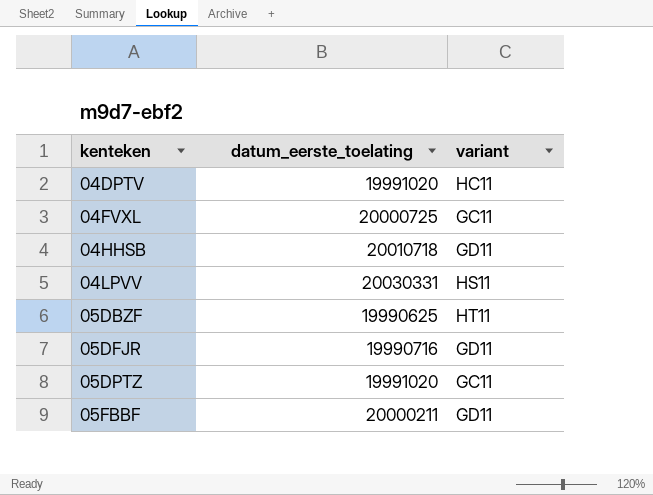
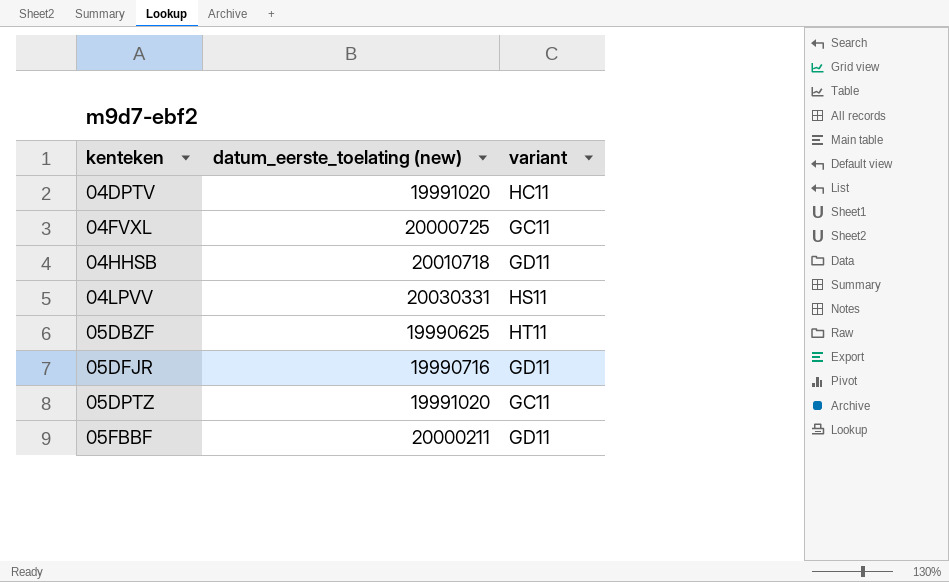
column name: datum_eerste_toelating -> datum_eerste_toelating (new)

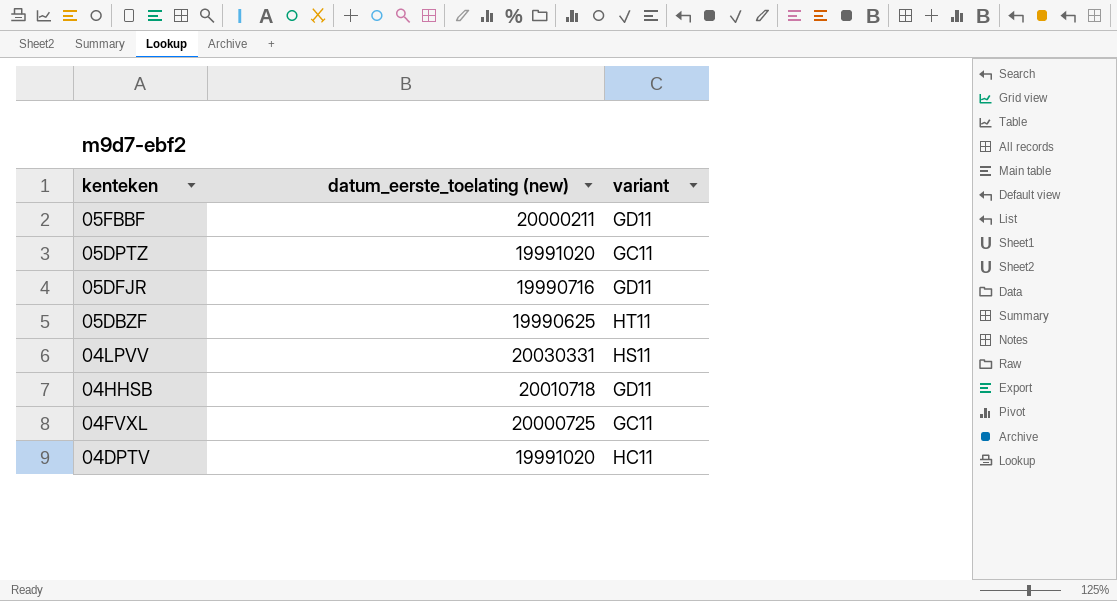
row order: kenteken ascending -> kenteken descending

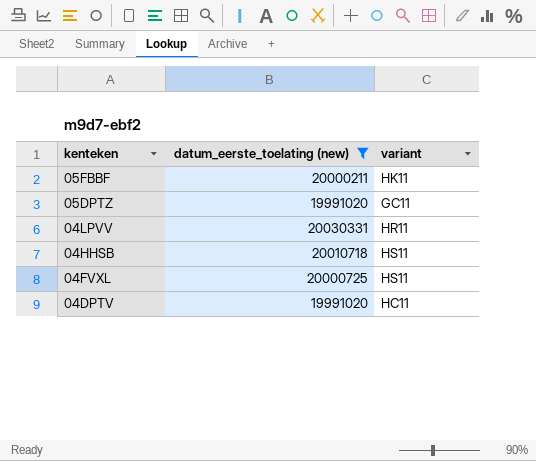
filter: none -> datum_eerste_toelating (new) >= 19991020
05FBBF | variant: GD11 -> HK11
04LPVV | variant: HS11 -> HR11
04HHSB | variant: GD11 -> HS11
04FVXL | variant: GC11 -> HS11

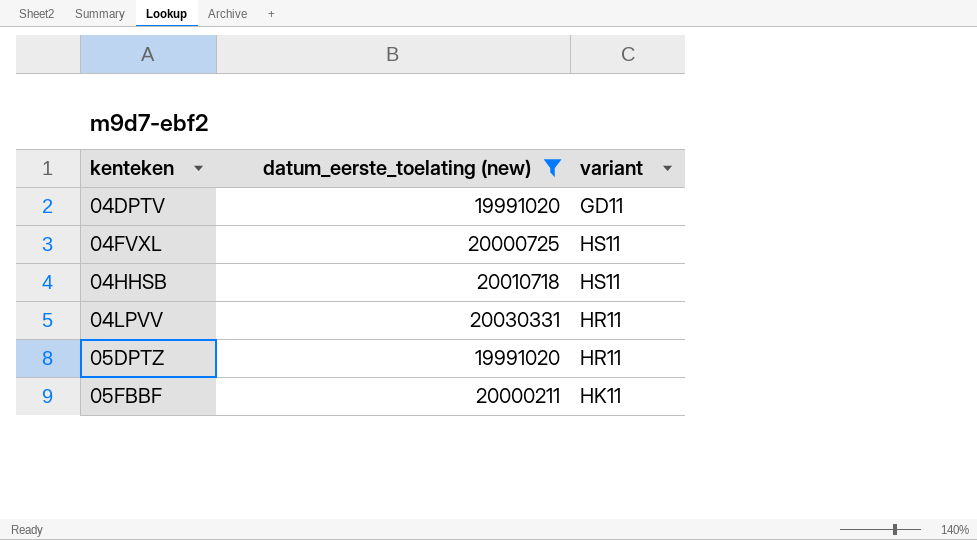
row order: kenteken descending -> kenteken ascending
04DPTV | variant: HC11 -> GD11
05DPTZ | variant: GC11 -> HR11

